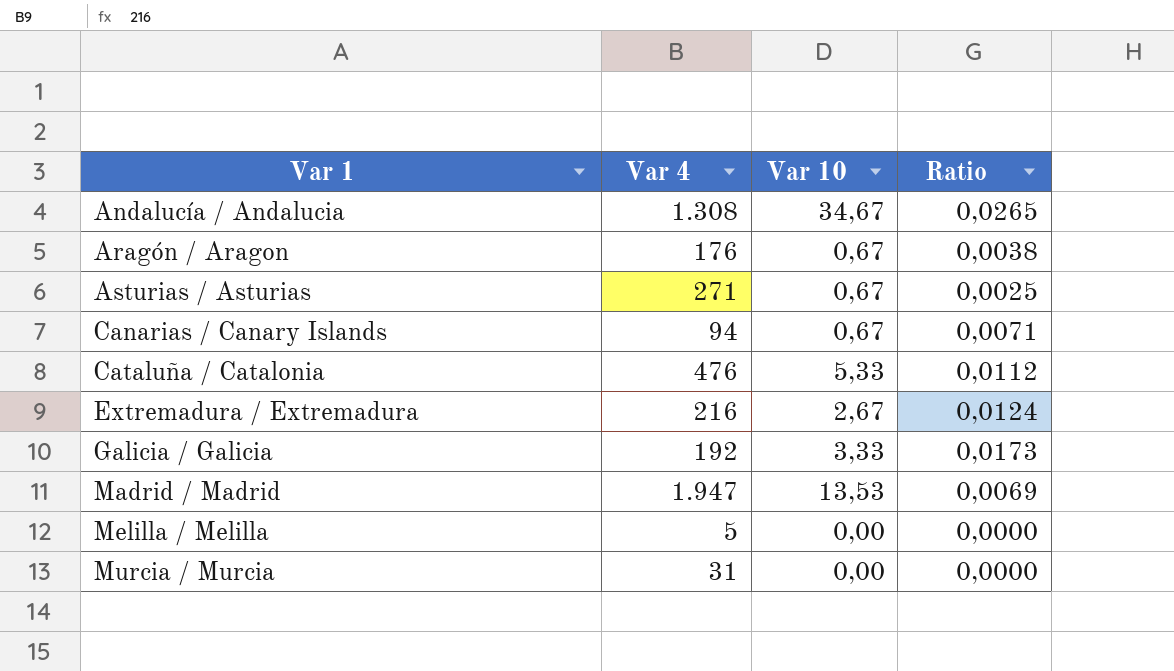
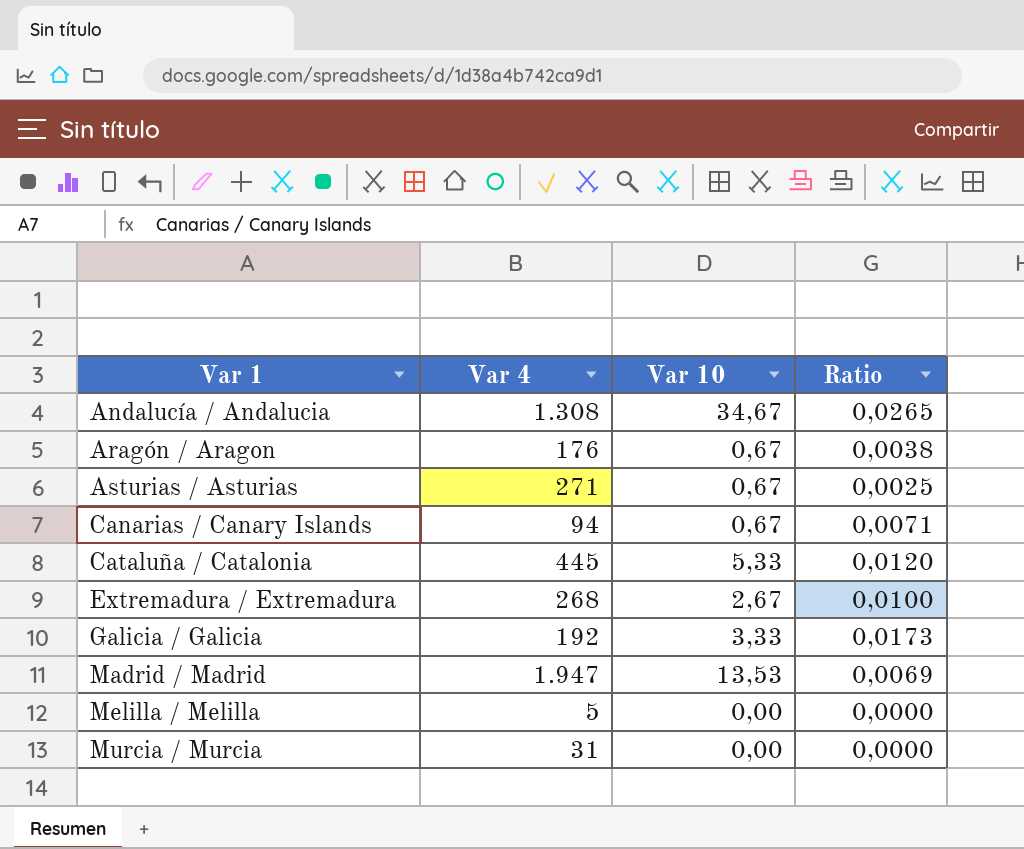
Cataluña / Catalonia | Var 4: 476 -> 445
Cataluña / Catalonia | Ratio: 0,0112 -> 0,0120
Extremadura / Extremadura | Var 4: 216 -> 268
Extremadura / Extremadura | Ratio: 0,0124 -> 0,0100

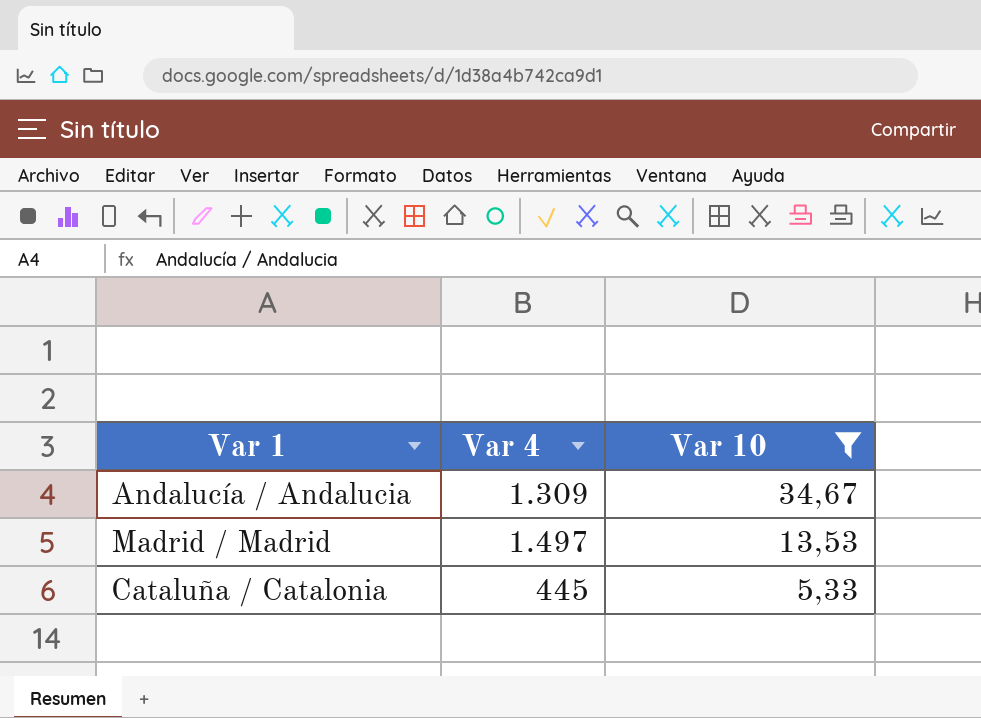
filter: none -> Var 10 >= 5,33
row order: Var 1 ascending -> Var 10 descending
column Ratio | formula: [Var 10] / [Var 4] -> none
Andalucía / Andalucia | Var 4: 1.308 -> 1.309
Madrid / Madrid | Var 4: 1.947 -> 1.497

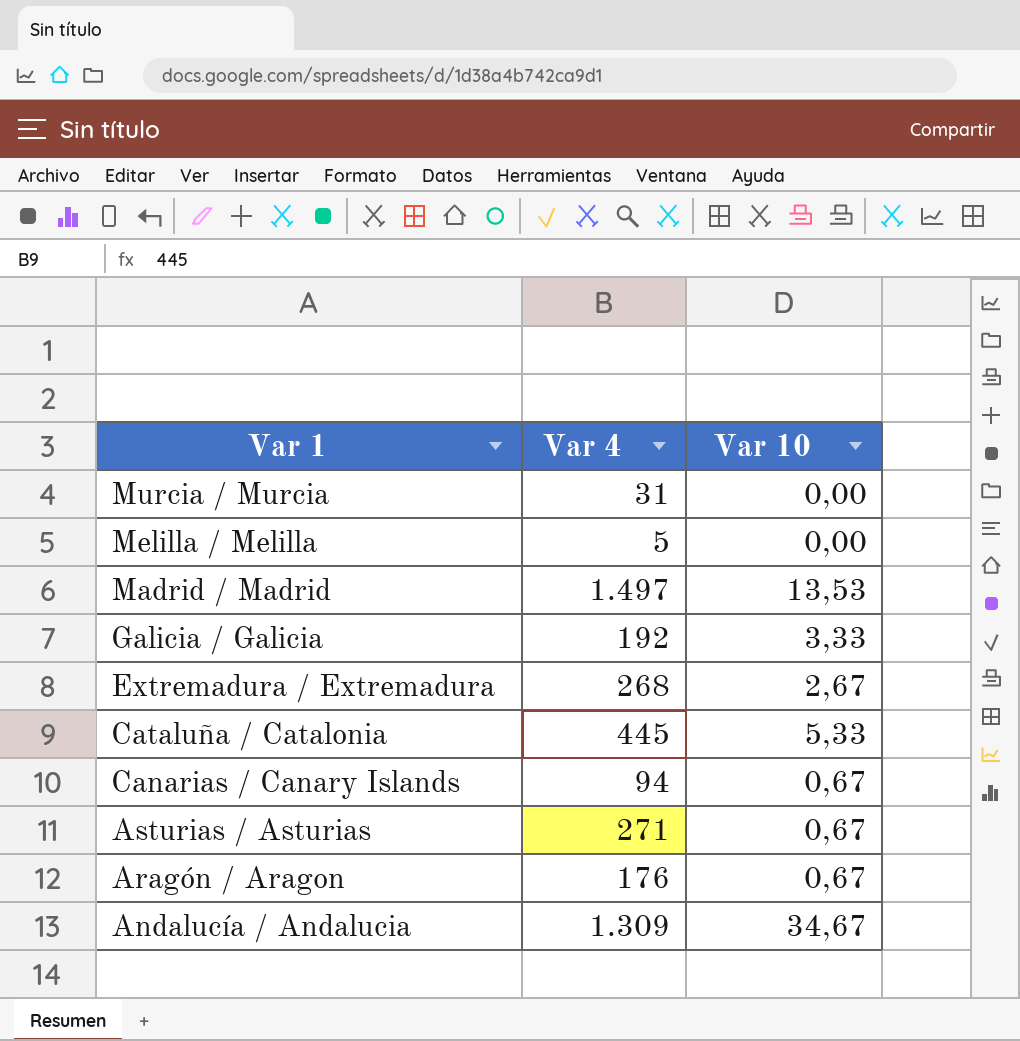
filter: Var 10 >= 5,33 -> none
row order: Var 10 descending -> Var 1 descending

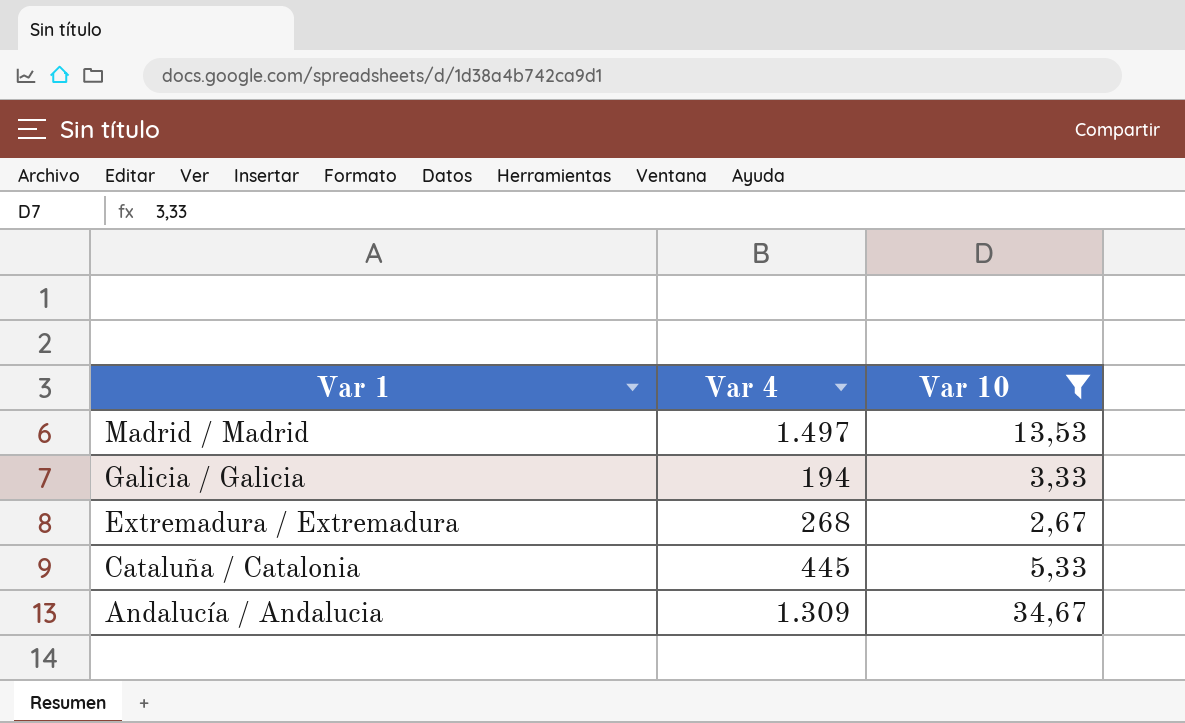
filter: none -> Var 10 >= 2,67
Galicia / Galicia | Var 4: 192 -> 194

